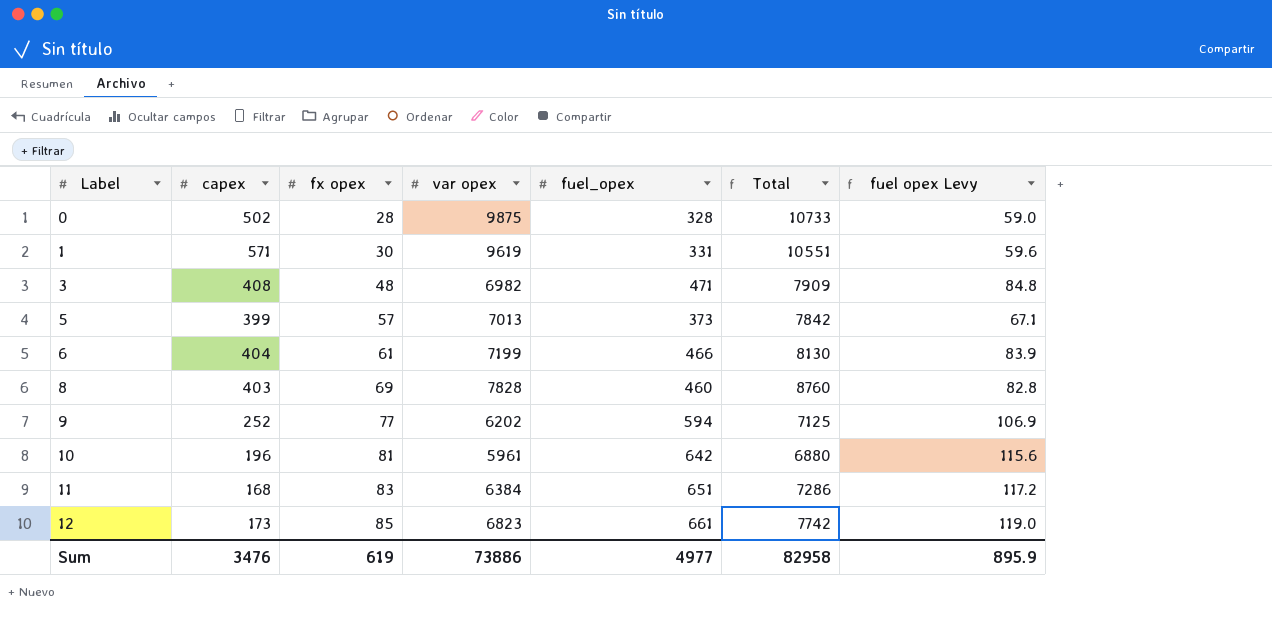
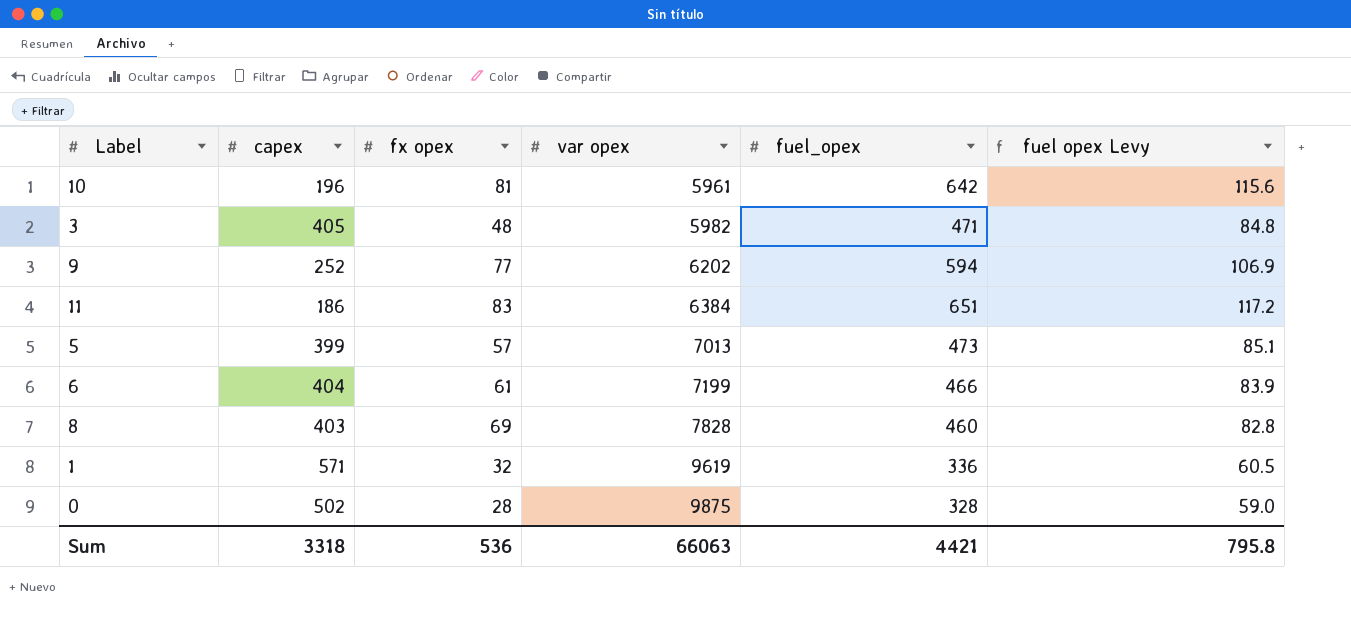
row order: Label ascending -> var opex ascending
column Total | formula: [capex] + [fx opex] + [var opex] + [fuel_opex] -> none
row 12: 173 | 85 | 6823 | 661 | 7742 | 119.0 -> none
3 | capex: 408 -> 405
3 | var opex: 6982 -> 5982
11 | capex: 168 -> 186
5 | fuel_opex: 373 -> 473
5 | fuel opex Levy: 67.1 -> 85.1
1 | fx opex: 30 -> 32
1 | fuel_opex: 331 -> 336
1 | fuel opex Levy: 59.6 -> 60.5
Sum | capex: 3476 -> 3318
Sum | fx opex: 619 -> 536
Sum | var opex: 73886 -> 66063
Sum | fuel_opex: 4977 -> 4421
Sum | fuel opex Levy: 895.9 -> 795.8

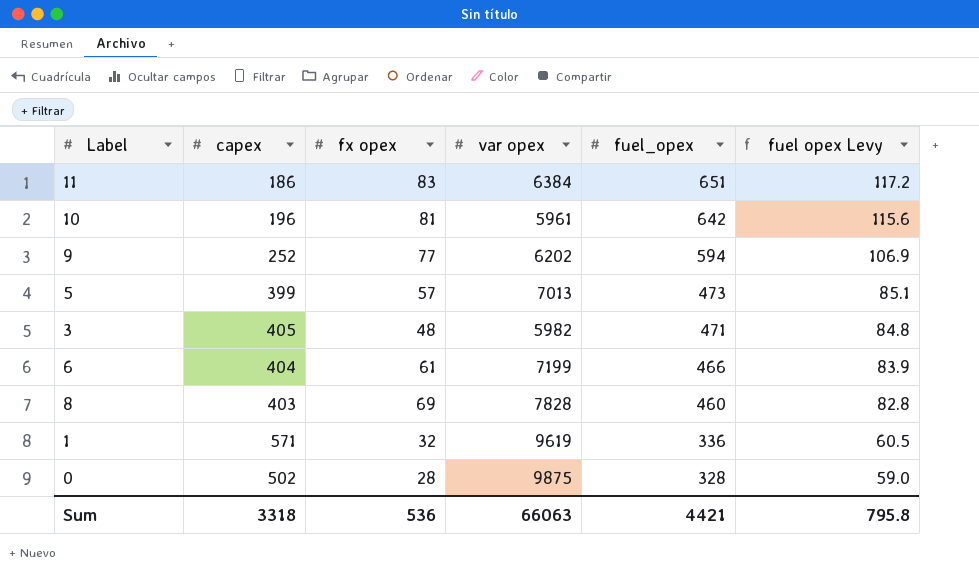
row order: var opex ascending -> fuel_opex descending

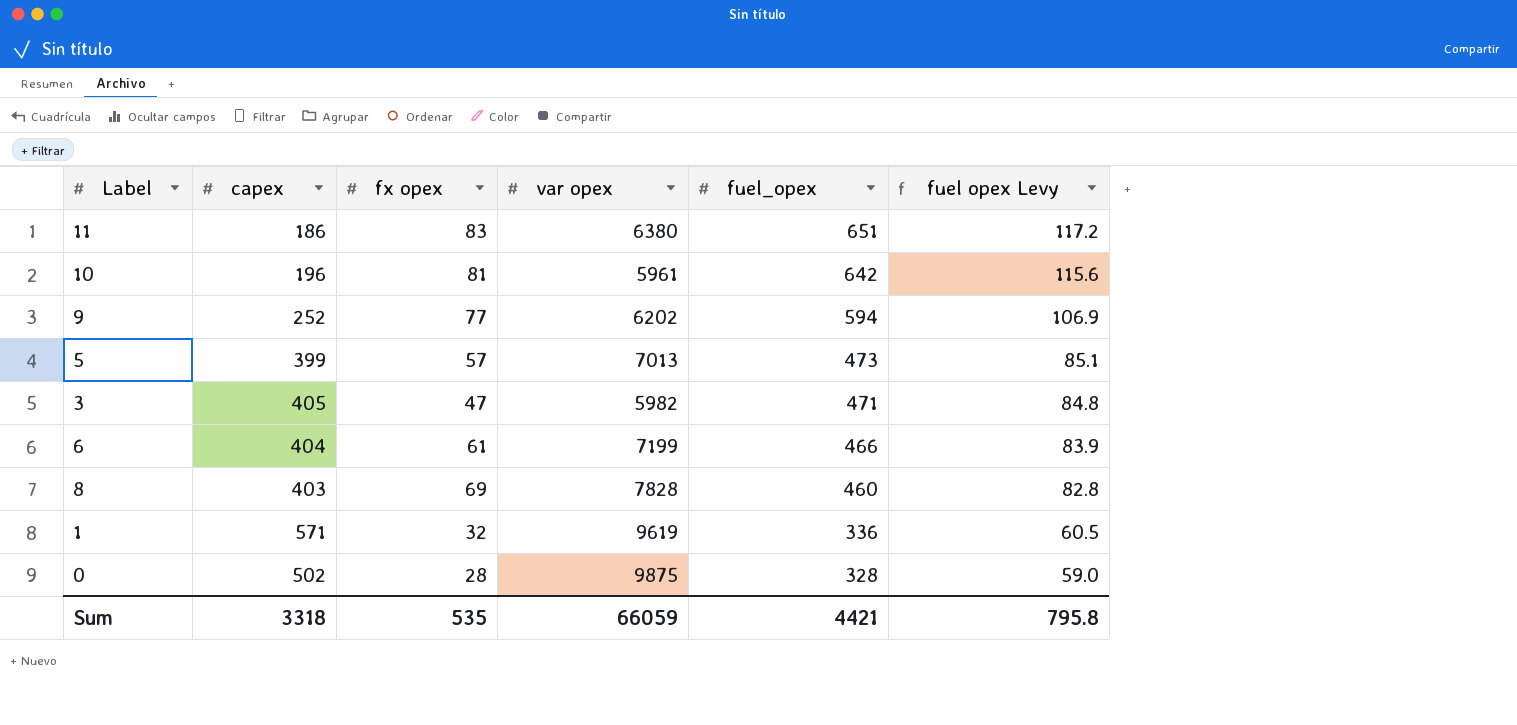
11 | var opex: 6384 -> 6380
3 | fx opex: 48 -> 47
Sum | fx opex: 536 -> 535
Sum | var opex: 66063 -> 66059

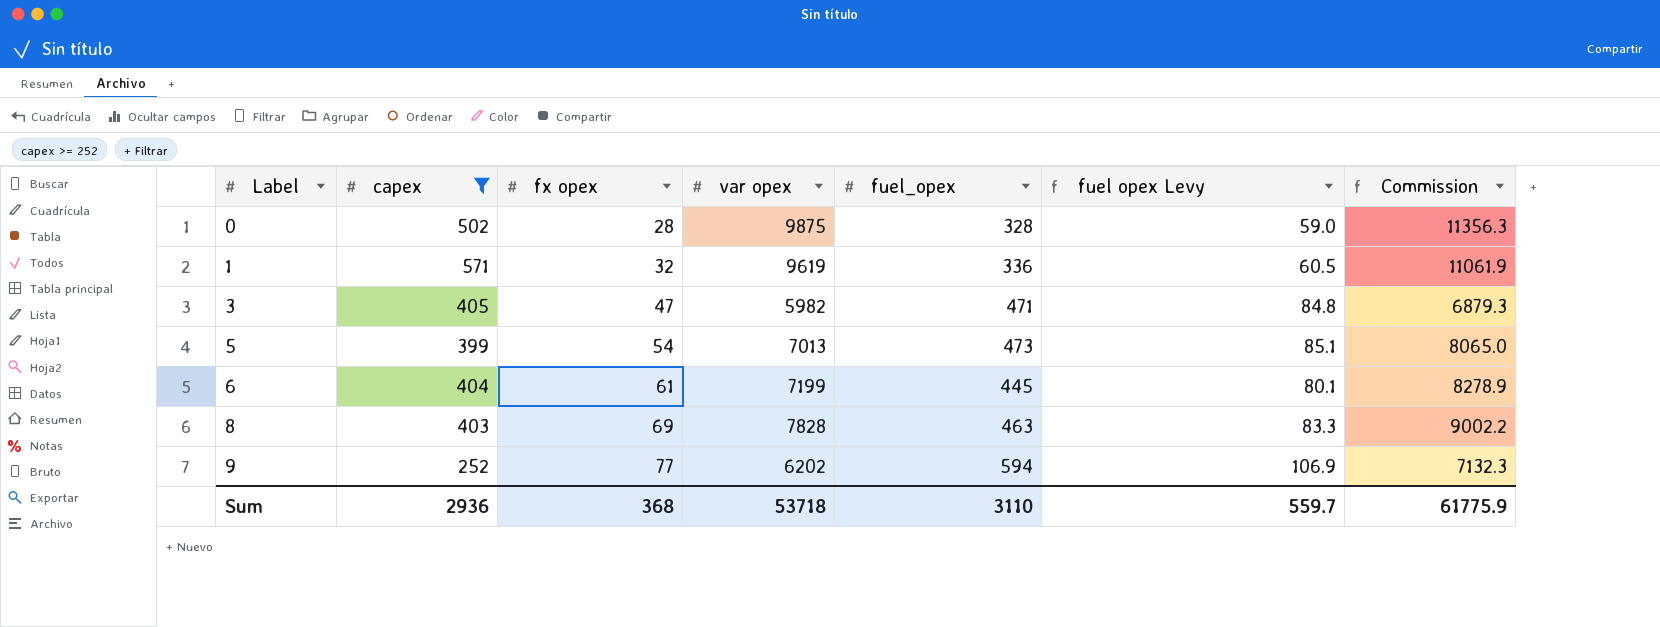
filter: none -> capex >= 252
row order: fuel_opex descending -> Label ascending
column Commission | formula: none -> [var opex] * 1.15
5 | fx opex: 57 -> 54
6 | fuel_opex: 466 -> 445
6 | fuel opex Levy: 83.9 -> 80.1
8 | fuel_opex: 460 -> 463
8 | fuel opex Levy: 82.8 -> 83.3
Sum | capex: 3318 -> 2936
Sum | fx opex: 535 -> 368
Sum | var opex: 66059 -> 53718
Sum | fuel_opex: 4421 -> 3110
Sum | fuel opex Levy: 795.8 -> 559.7

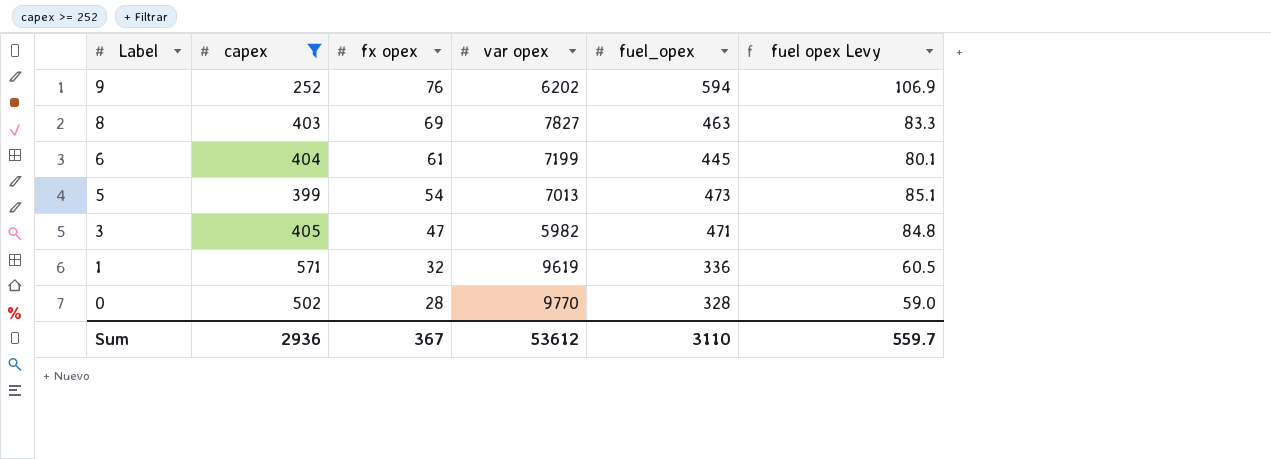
row order: Label ascending -> Label descending
column Commission | formula: [var opex] * 1.15 -> none
9 | fx opex: 77 -> 76
8 | var opex: 7828 -> 7827
0 | var opex: 9875 -> 9770
Sum | fx opex: 368 -> 367
Sum | var opex: 53718 -> 53612

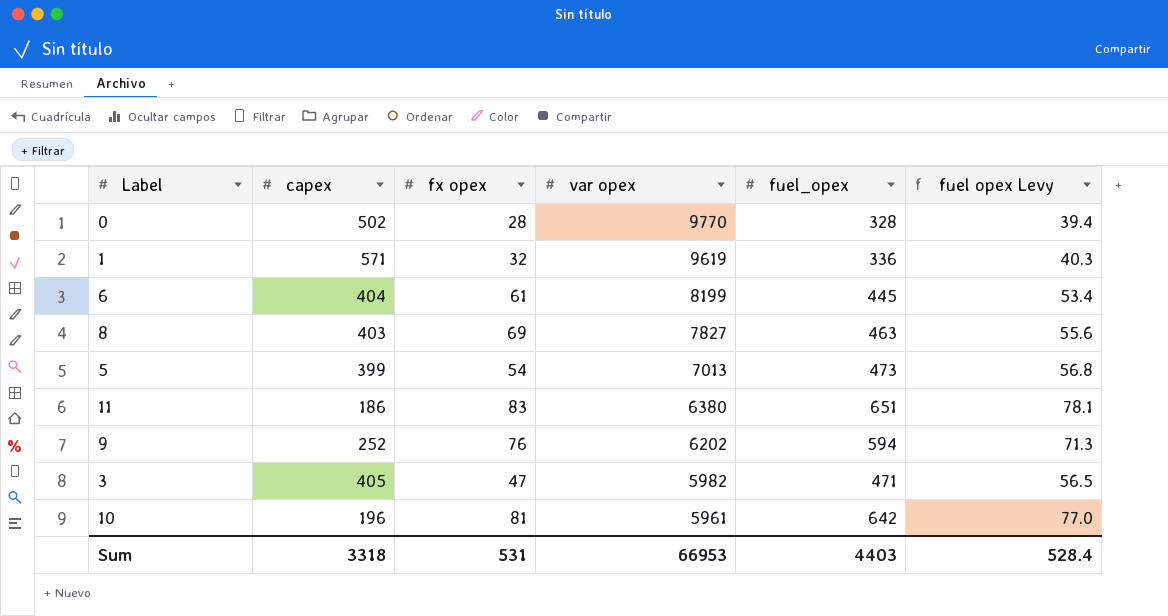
filter: capex >= 252 -> none
row order: Label descending -> var opex descending
column fuel opex Levy | formula: [fuel_opex] * 0.18 -> [fuel_opex] * 0.12
6 | var opex: 7199 -> 8199
Sum | capex: 2936 -> 3318
Sum | fx opex: 367 -> 531
Sum | var opex: 53612 -> 66953
Sum | fuel_opex: 3110 -> 4403
Sum | fuel opex Levy: 559.7 -> 528.4

